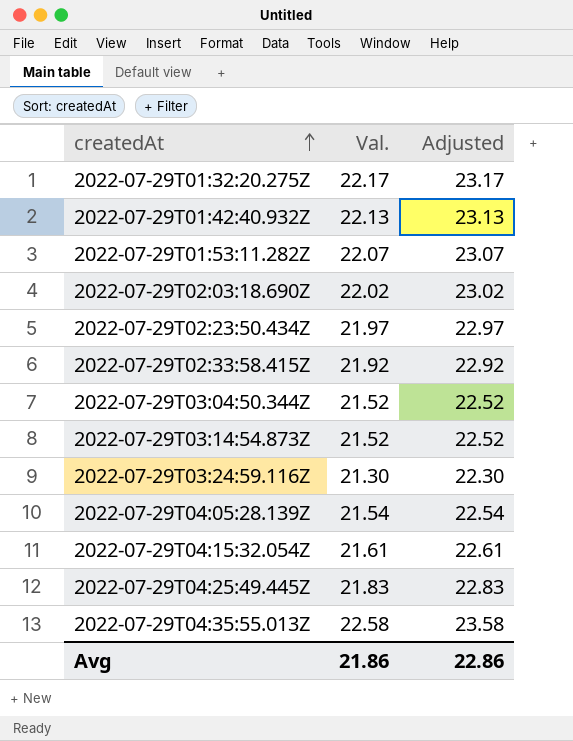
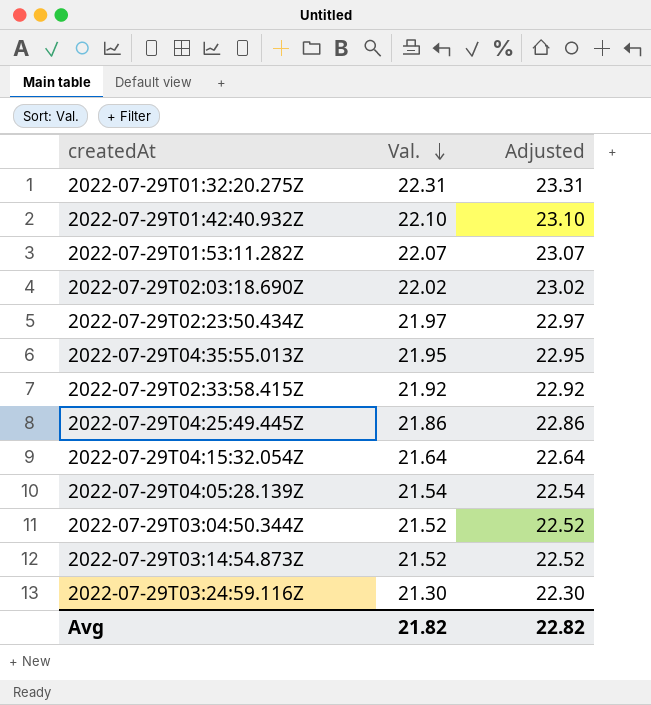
row order: createdAt ascending -> Val. descending
2022-07-29T01:32:20.275Z | Val.: 22.17 -> 22.31
2022-07-29T01:32:20.275Z | Adjusted: 23.17 -> 23.31
2022-07-29T01:42:40.932Z | Val.: 22.13 -> 22.10
2022-07-29T01:42:40.932Z | Adjusted: 23.13 -> 23.10
2022-07-29T04:35:55.013Z | Val.: 22.58 -> 21.95
2022-07-29T04:35:55.013Z | Adjusted: 23.58 -> 22.95
2022-07-29T04:25:49.445Z | Val.: 21.83 -> 21.86
2022-07-29T04:25:49.445Z | Adjusted: 22.83 -> 22.86
2022-07-29T04:15:32.054Z | Val.: 21.61 -> 21.64
2022-07-29T04:15:32.054Z | Adjusted: 22.61 -> 22.64
Avg | Val.: 21.86 -> 21.82
Avg | Adjusted: 22.86 -> 22.82

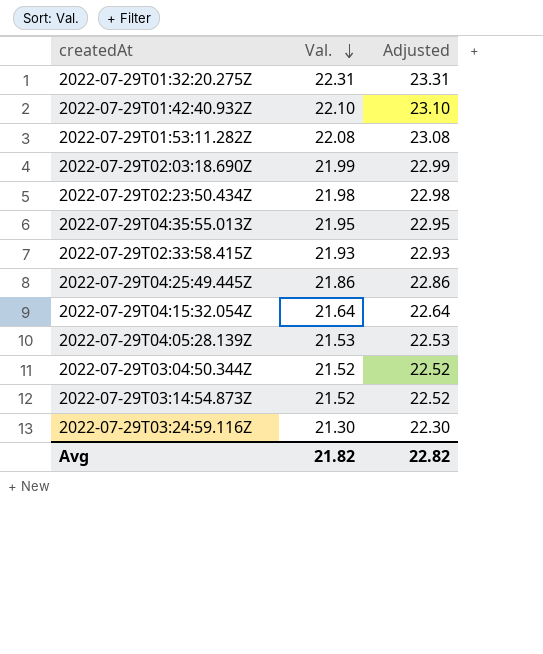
2022-07-29T01:53:11.282Z | Val.: 22.07 -> 22.08
2022-07-29T01:53:11.282Z | Adjusted: 23.07 -> 23.08
2022-07-29T02:03:18.690Z | Val.: 22.02 -> 21.99
2022-07-29T02:03:18.690Z | Adjusted: 23.02 -> 22.99
2022-07-29T02:23:50.434Z | Val.: 21.97 -> 21.98
2022-07-29T02:23:50.434Z | Adjusted: 22.97 -> 22.98
2022-07-29T02:33:58.415Z | Val.: 21.92 -> 21.93
2022-07-29T02:33:58.415Z | Adjusted: 22.92 -> 22.93
2022-07-29T04:05:28.139Z | Val.: 21.54 -> 21.53
2022-07-29T04:05:28.139Z | Adjusted: 22.54 -> 22.53

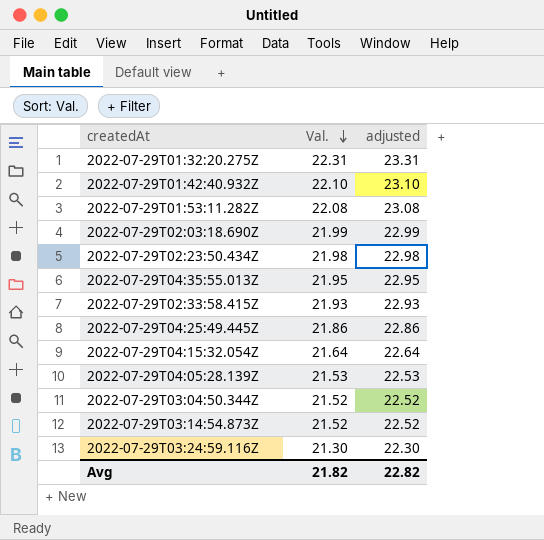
column name: Adjusted -> adjusted

